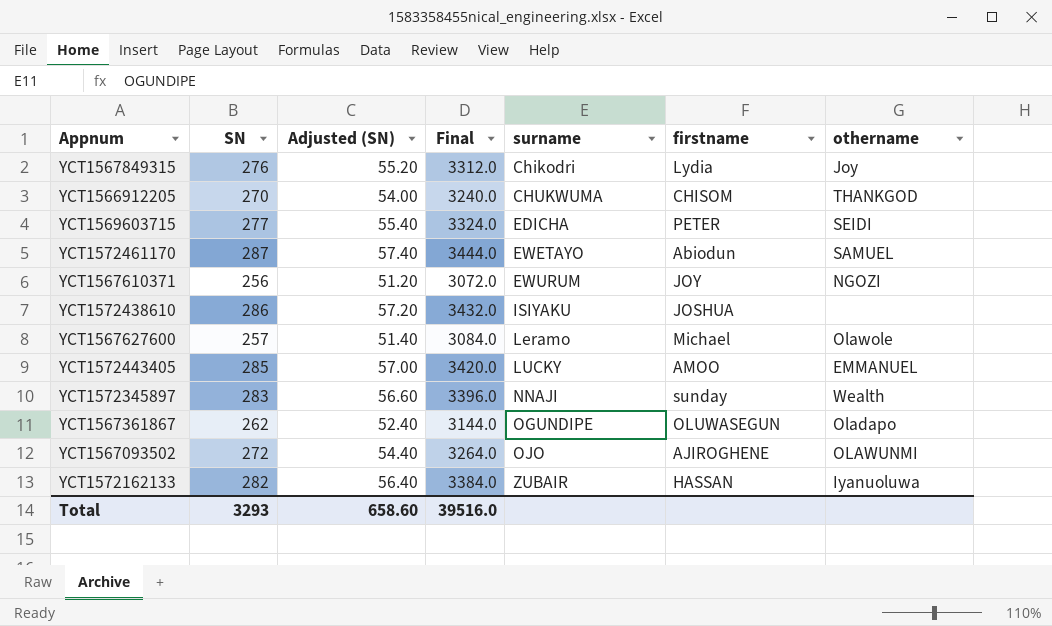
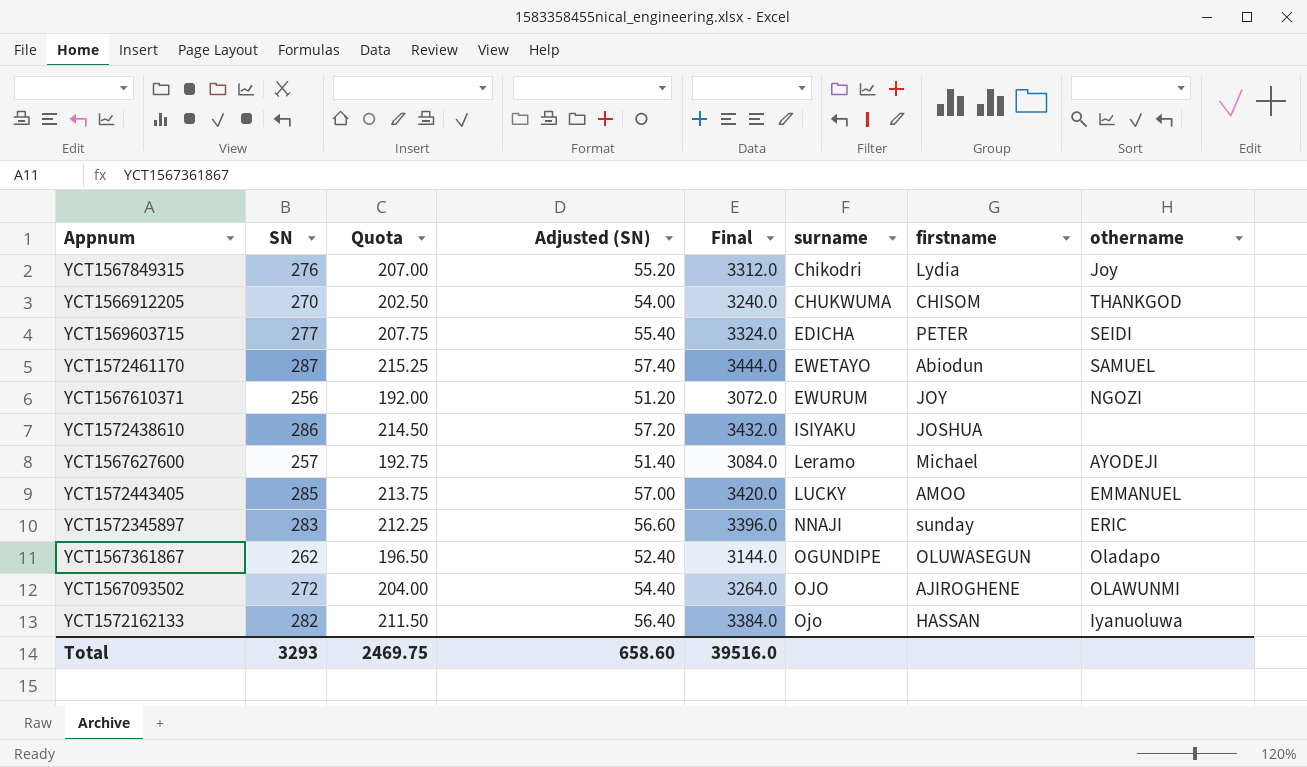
column Quota | formula: none -> [SN] * 0.75
YCT1567627600 | othername: Olawole -> AYODEJI
YCT1572345897 | othername: Wealth -> ERIC
YCT1572162133 | surname: ZUBAIR -> Ojo

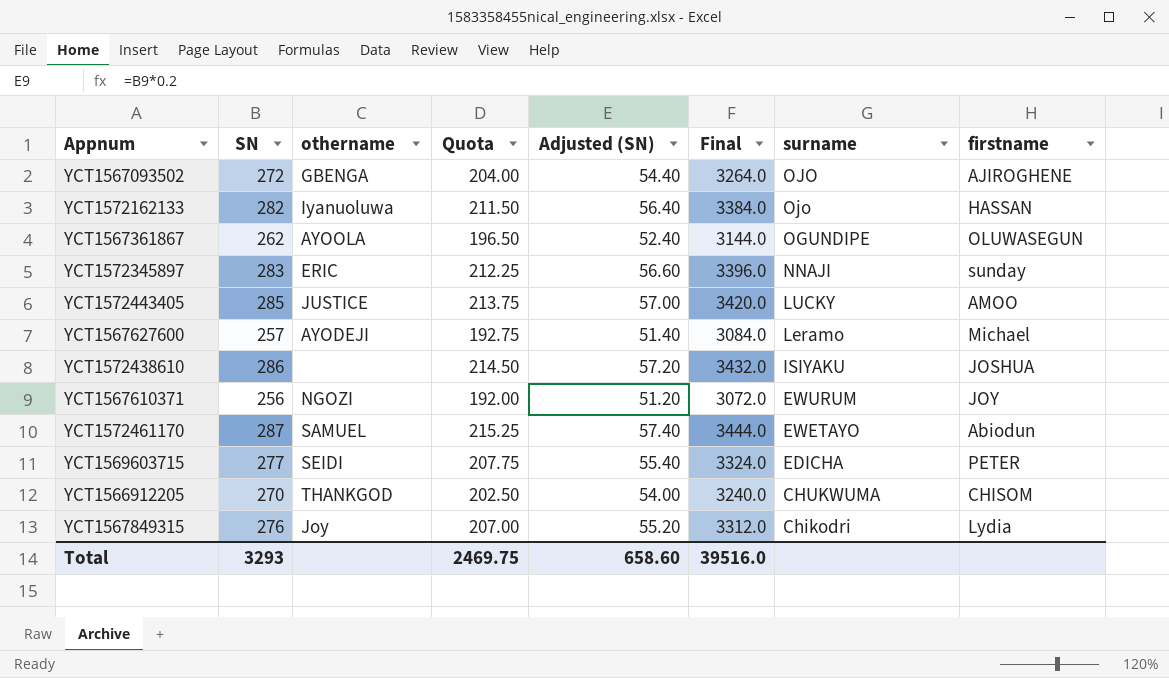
row order: surname ascending -> surname descending
column othername | position: 8 -> 3
YCT1567093502 | othername: OLAWUNMI -> GBENGA
YCT1567361867 | othername: Oladapo -> AYOOLA
YCT1572443405 | othername: EMMANUEL -> JUSTICE

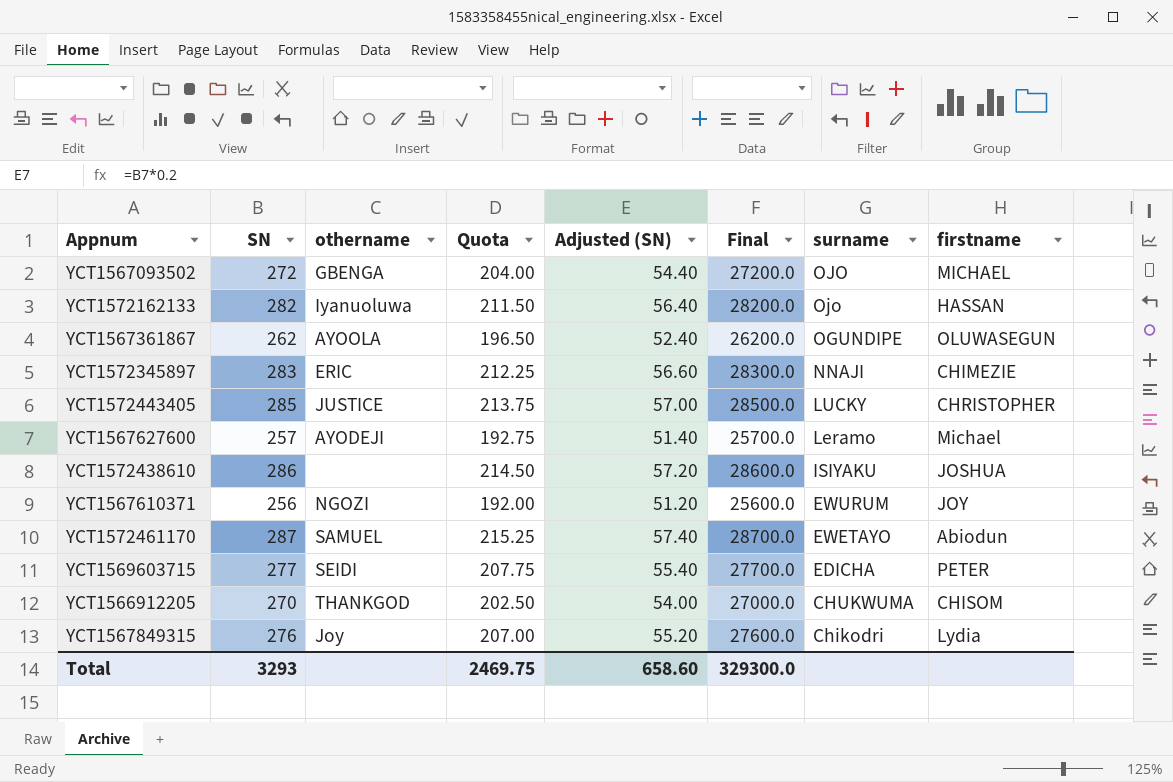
column Final | formula: [SN] * 12 -> [SN] * 100
YCT1567093502 | firstname: AJIROGHENE -> MICHAEL
YCT1572345897 | firstname: sunday -> CHIMEZIE
YCT1572443405 | firstname: AMOO -> CHRISTOPHER
Total | Final: 39516.0 -> 329300.0

